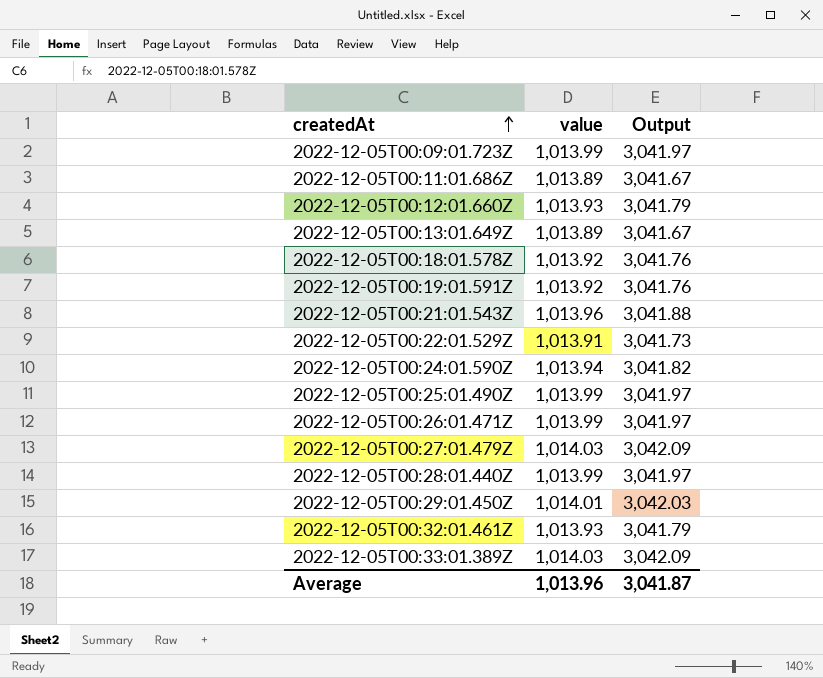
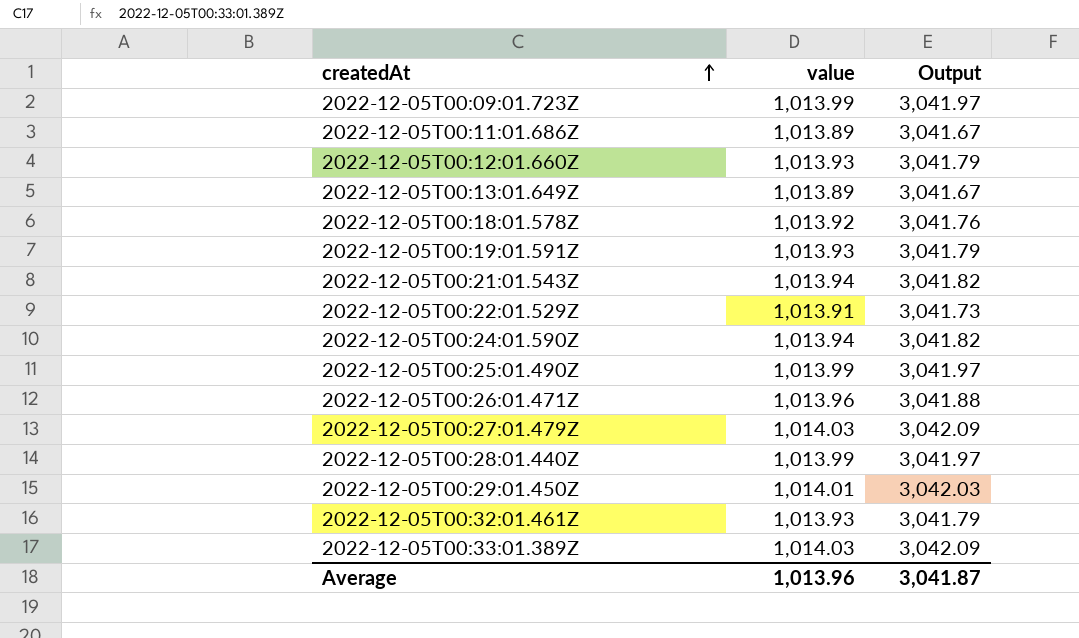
2022-12-05T00:19:01.591Z | value: 1,013.92 -> 1,013.93
2022-12-05T00:19:01.591Z | Output: 3,041.76 -> 3,041.79
2022-12-05T00:21:01.543Z | value: 1,013.96 -> 1,013.94
2022-12-05T00:21:01.543Z | Output: 3,041.88 -> 3,041.82
2022-12-05T00:26:01.471Z | value: 1,013.99 -> 1,013.96
2022-12-05T00:26:01.471Z | Output: 3,041.97 -> 3,041.88

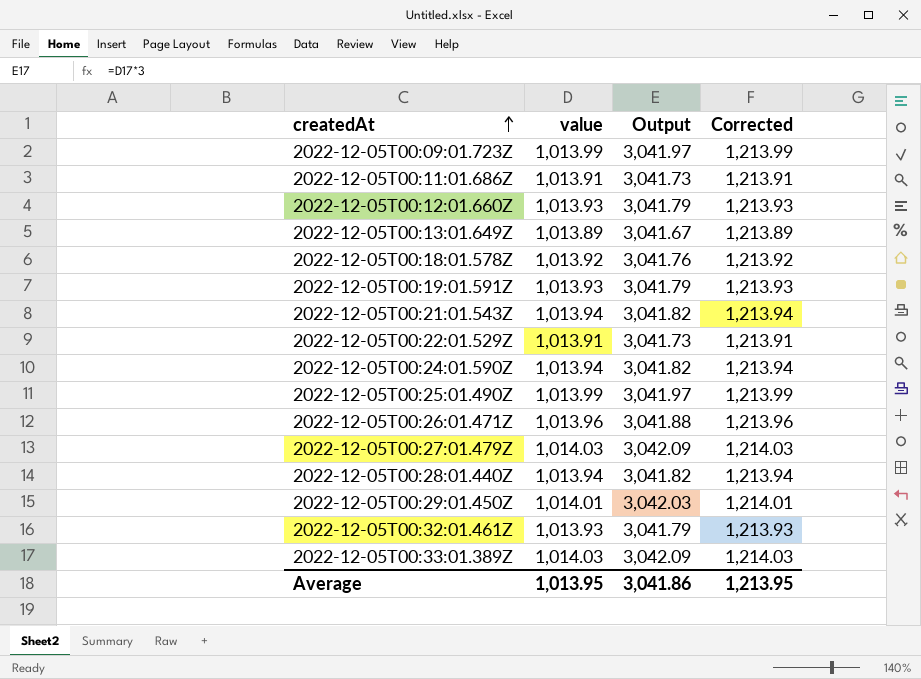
column Corrected | formula: none -> [value] + 200
2022-12-05T00:11:01.686Z | value: 1,013.89 -> 1,013.91
2022-12-05T00:11:01.686Z | Output: 3,041.67 -> 3,041.73
2022-12-05T00:28:01.440Z | value: 1,013.99 -> 1,013.94
2022-12-05T00:28:01.440Z | Output: 3,041.97 -> 3,041.82
Average | value: 1,013.96 -> 1,013.95
Average | Output: 3,041.87 -> 3,041.86

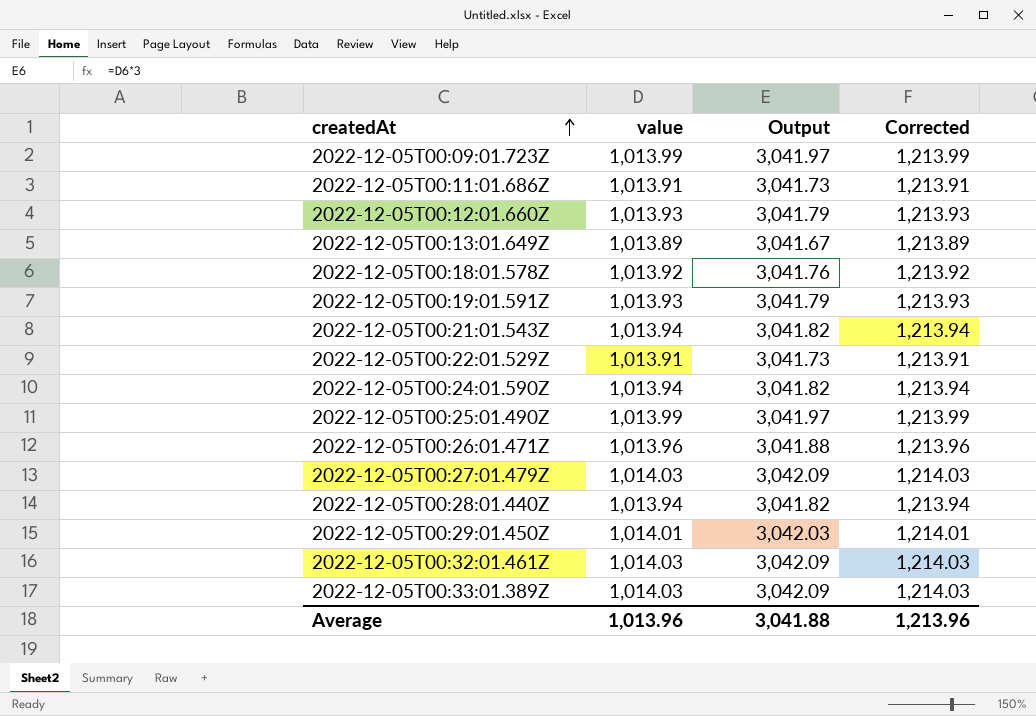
2022-12-05T00:32:01.461Z | value: 1,013.93 -> 1,014.03
2022-12-05T00:32:01.461Z | Output: 3,041.79 -> 3,042.09
2022-12-05T00:32:01.461Z | Corrected: 1,213.93 -> 1,214.03
Average | value: 1,013.95 -> 1,013.96
Average | Output: 3,041.86 -> 3,041.88
Average | Corrected: 1,213.95 -> 1,213.96

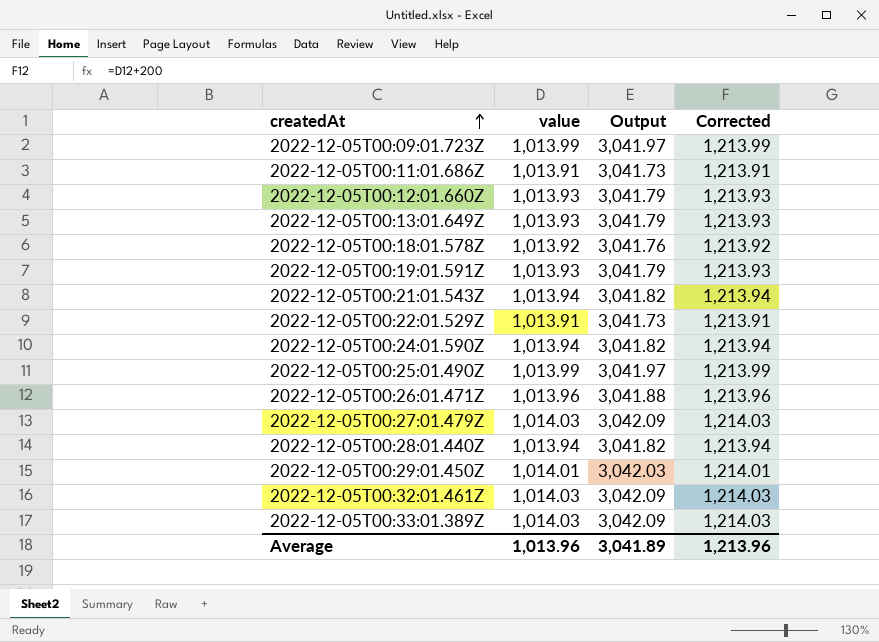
2022-12-05T00:13:01.649Z | value: 1,013.89 -> 1,013.93
2022-12-05T00:13:01.649Z | Output: 3,041.67 -> 3,041.79
2022-12-05T00:13:01.649Z | Corrected: 1,213.89 -> 1,213.93
Average | Output: 3,041.88 -> 3,041.89

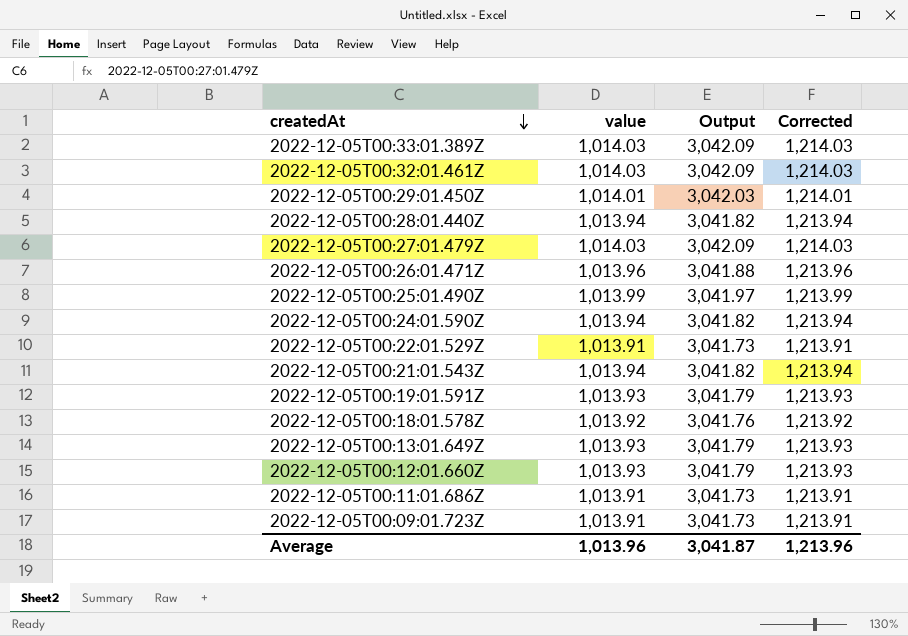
row order: createdAt ascending -> createdAt descending
2022-12-05T00:09:01.723Z | value: 1,013.99 -> 1,013.91
2022-12-05T00:09:01.723Z | Output: 3,041.97 -> 3,041.73
2022-12-05T00:09:01.723Z | Corrected: 1,213.99 -> 1,213.91
Average | Output: 3,041.89 -> 3,041.87

